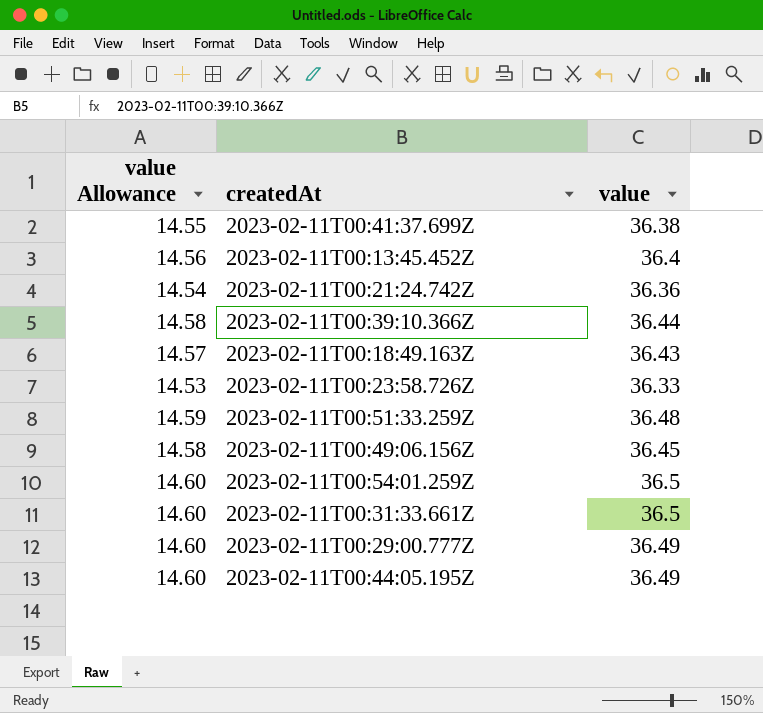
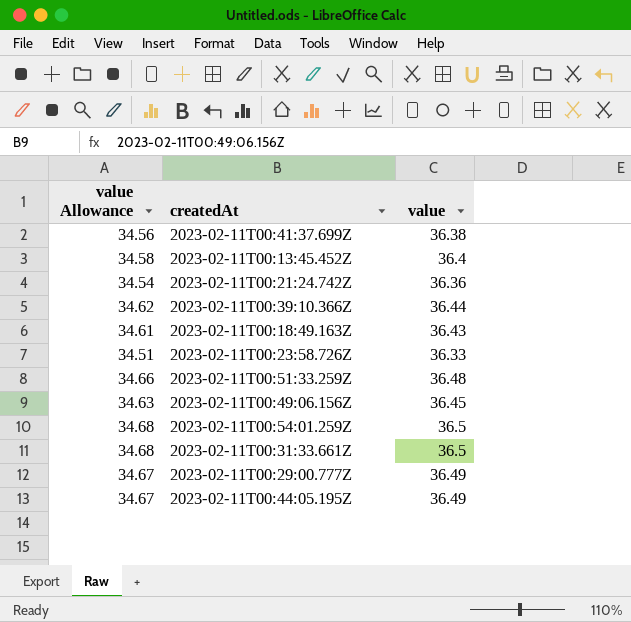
column value Allowance | formula: [value] * 0.4 -> [value] * 0.95

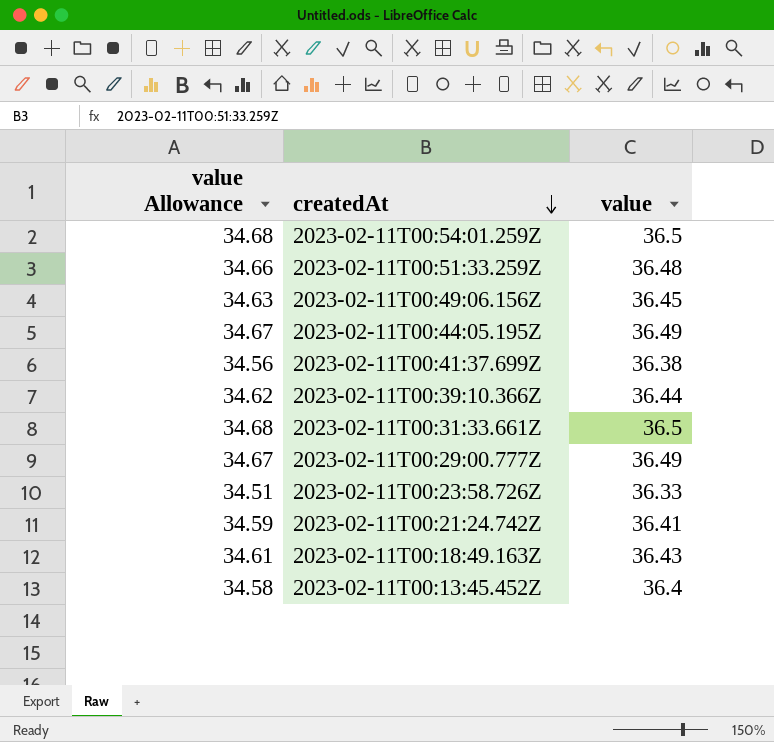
row order: none -> createdAt descending
2023-02-11T00:21:24.742Z | value Allowance: 34.54 -> 34.59
2023-02-11T00:21:24.742Z | value: 36.36 -> 36.41

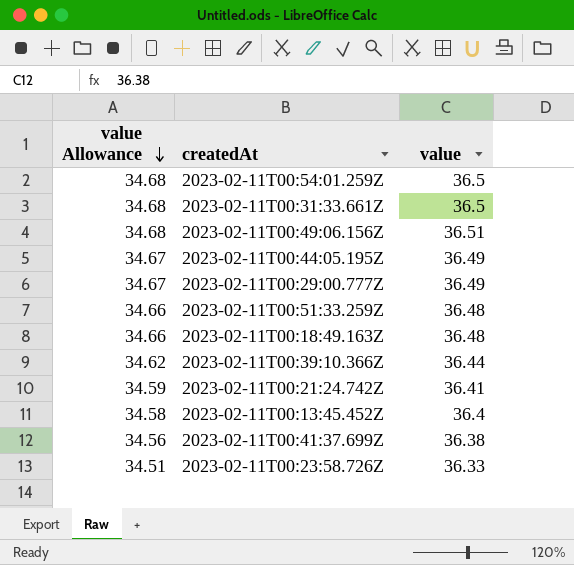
row order: createdAt descending -> value Allowance descending
2023-02-11T00:49:06.156Z | value Allowance: 34.63 -> 34.68
2023-02-11T00:49:06.156Z | value: 36.45 -> 36.51
2023-02-11T00:18:49.163Z | value Allowance: 34.61 -> 34.66
2023-02-11T00:18:49.163Z | value: 36.43 -> 36.48

